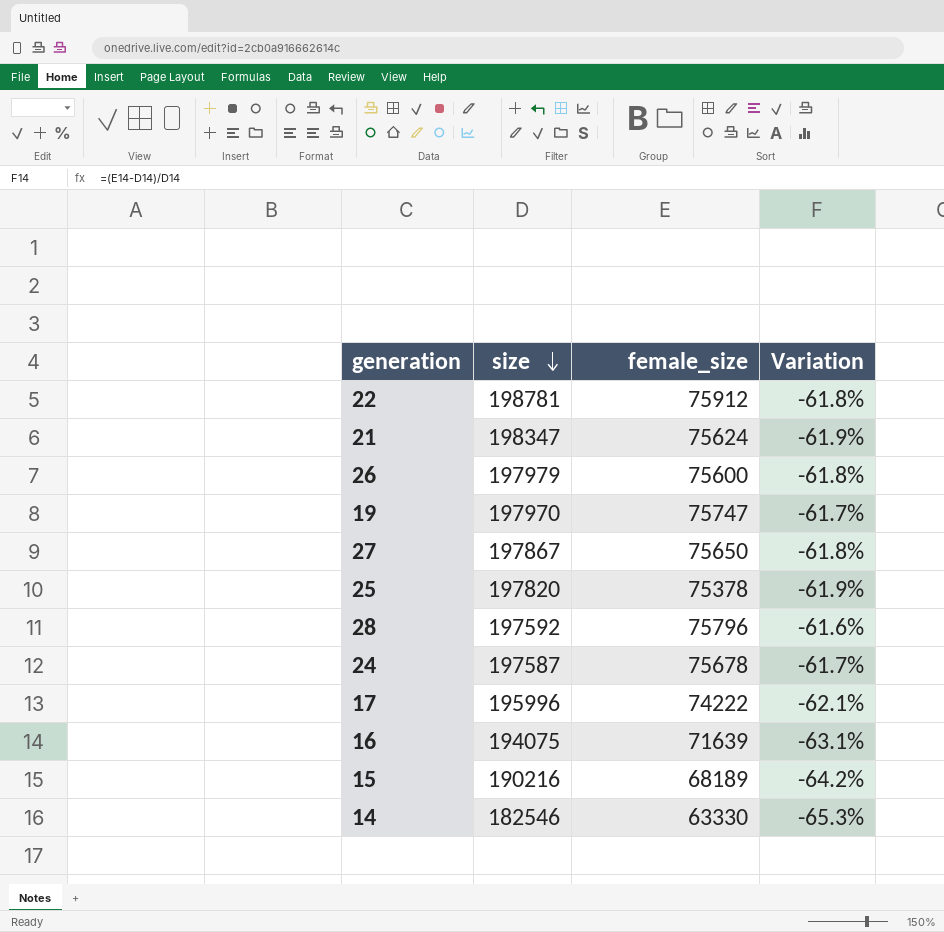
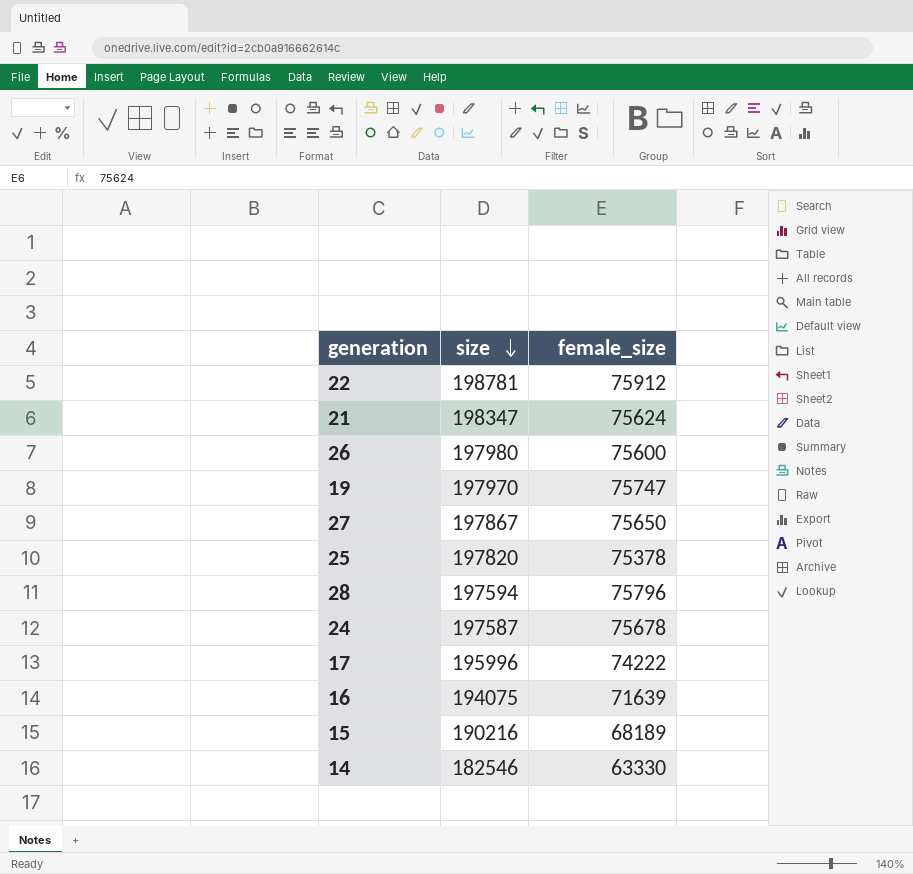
column Variation | formula: ([female_size] - [size]) / [size] -> none
26 | size: 197979 -> 197980
28 | size: 197592 -> 197594

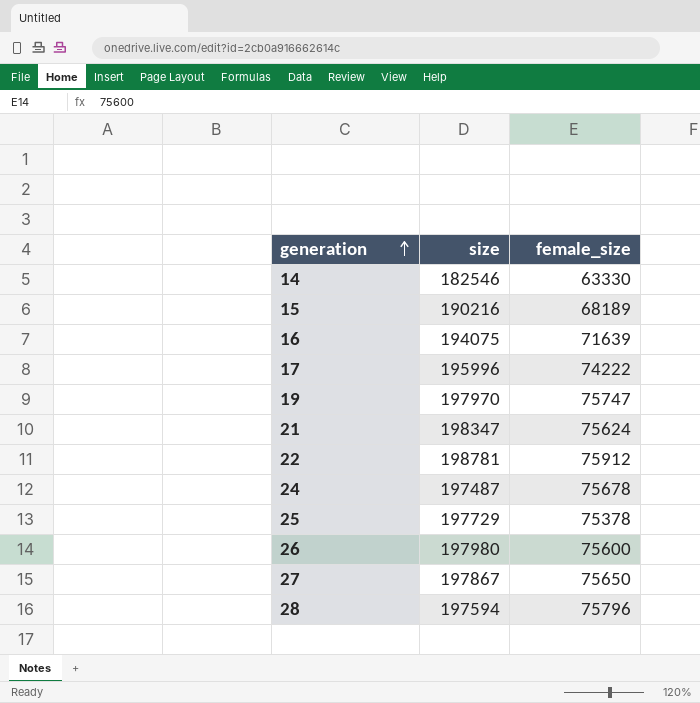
row order: size descending -> generation ascending
24 | size: 197587 -> 197487
25 | size: 197820 -> 197729

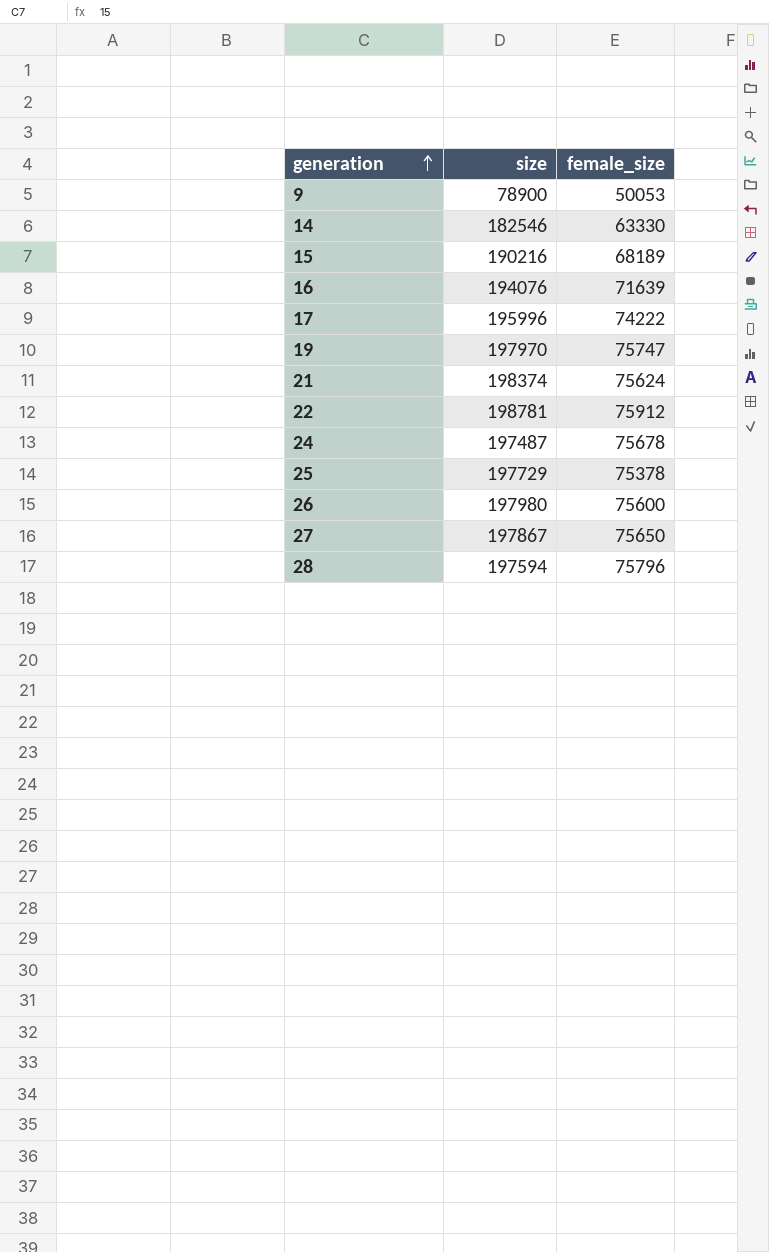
row 9: none -> 78900 | 50053
16 | size: 194075 -> 194076
21 | size: 198347 -> 198374

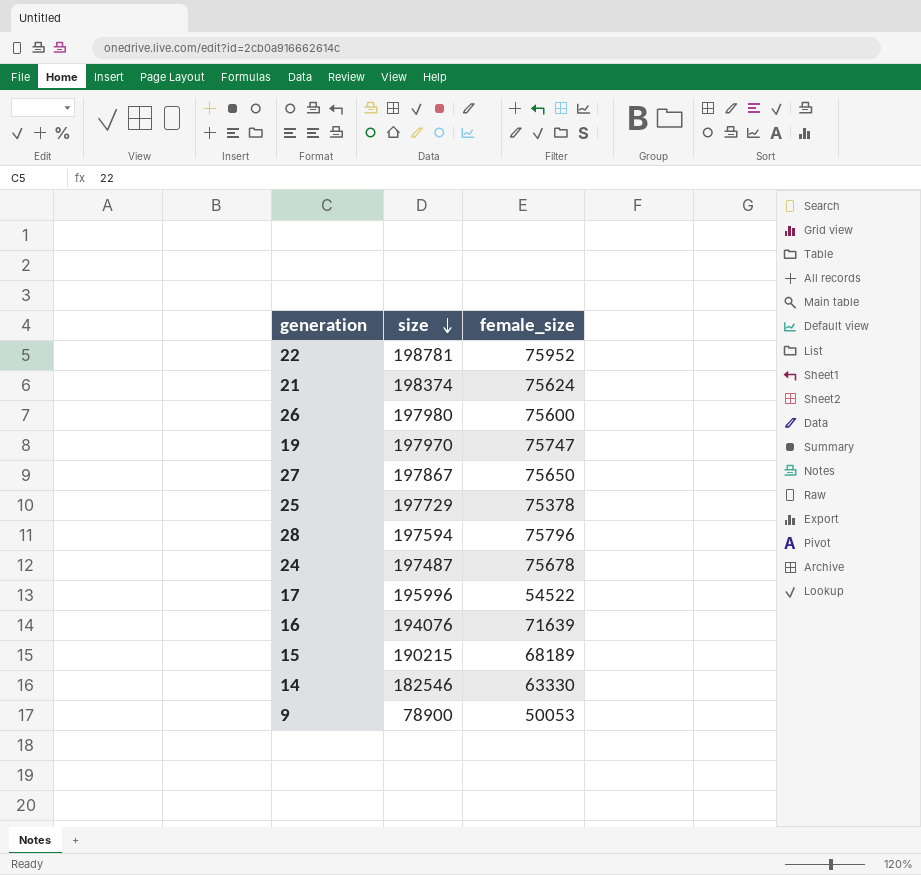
row order: generation ascending -> size descending
22 | female_size: 75912 -> 75952
17 | female_size: 74222 -> 54522
15 | size: 190216 -> 190215

